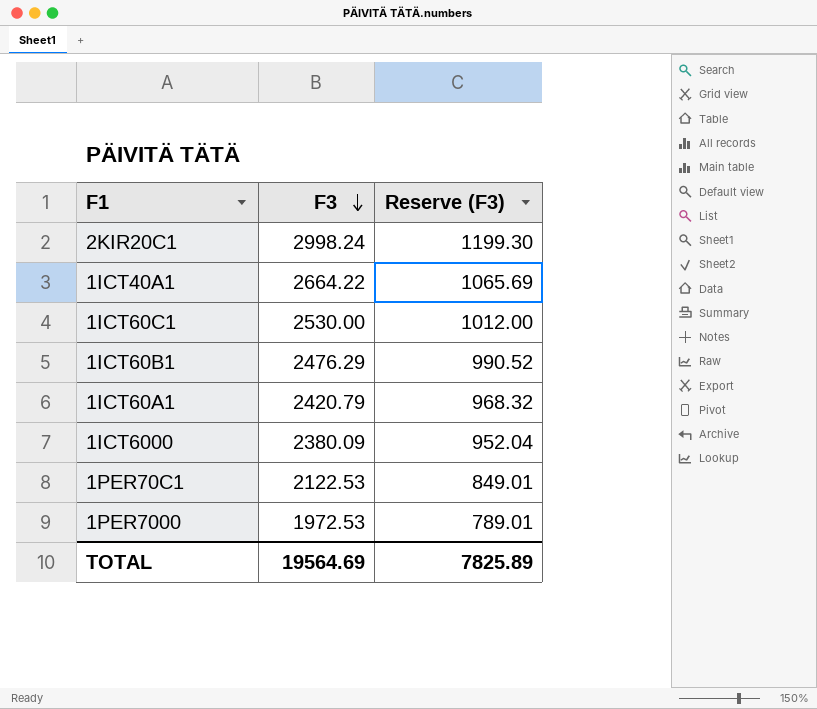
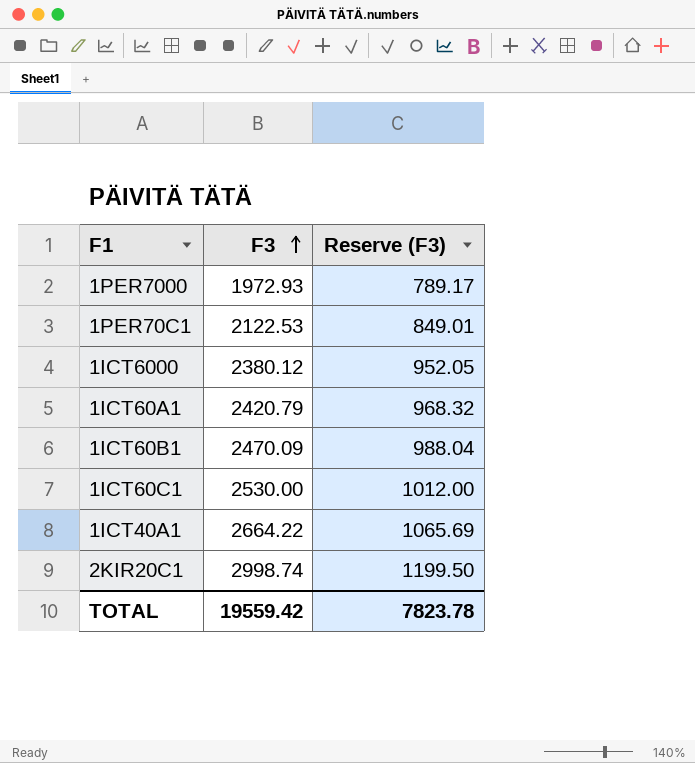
row order: F3 descending -> F3 ascending
1PER7000 | F3: 1972.53 -> 1972.93
1PER7000 | Reserve (F3): 789.01 -> 789.17
1ICT6000 | F3: 2380.09 -> 2380.12
1ICT6000 | Reserve (F3): 952.04 -> 952.05
1ICT60B1 | F3: 2476.29 -> 2470.09
1ICT60B1 | Reserve (F3): 990.52 -> 988.04
2KIR20C1 | F3: 2998.24 -> 2998.74
2KIR20C1 | Reserve (F3): 1199.30 -> 1199.50
TOTAL | F3: 19564.69 -> 19559.42
TOTAL | Reserve (F3): 7825.89 -> 7823.78

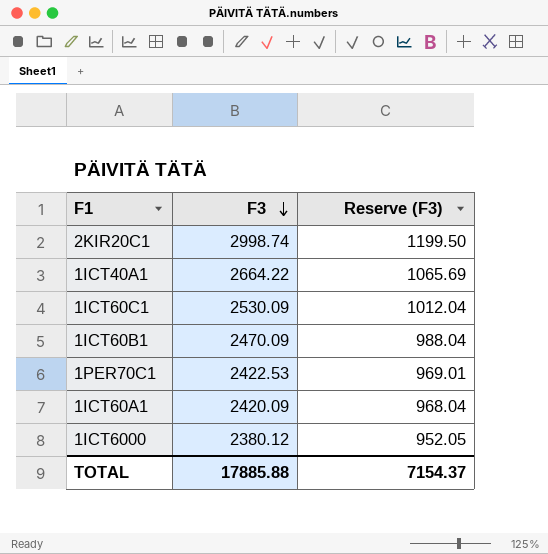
row order: F3 ascending -> F3 descending
row 1PER7000: 1972.93 | 789.17 -> none
1ICT60C1 | F3: 2530.00 -> 2530.09
1ICT60C1 | Reserve (F3): 1012.00 -> 1012.04
1PER70C1 | F3: 2122.53 -> 2422.53
1PER70C1 | Reserve (F3): 849.01 -> 969.01
1ICT60A1 | F3: 2420.79 -> 2420.09
1ICT60A1 | Reserve (F3): 968.32 -> 968.04
TOTAL | F3: 19559.42 -> 17885.88
TOTAL | Reserve (F3): 7823.78 -> 7154.37

